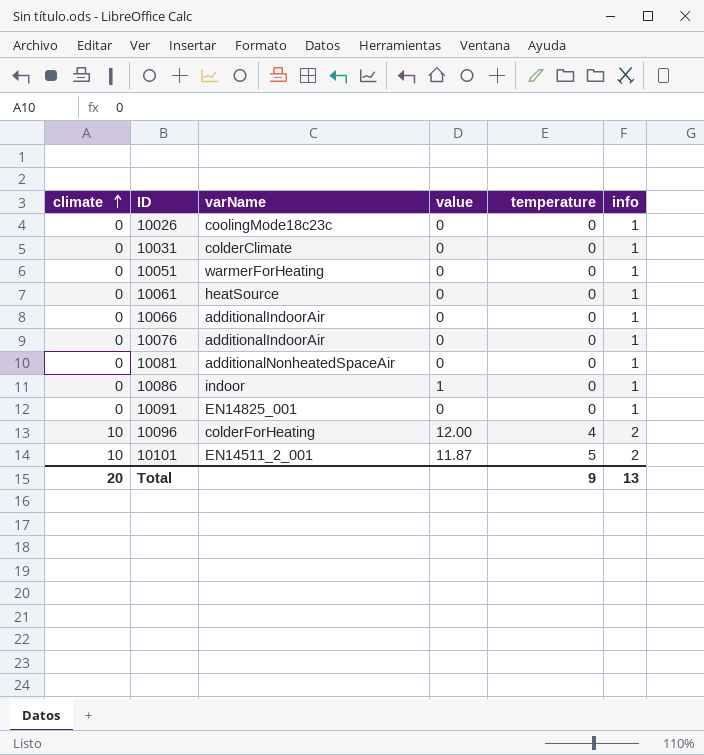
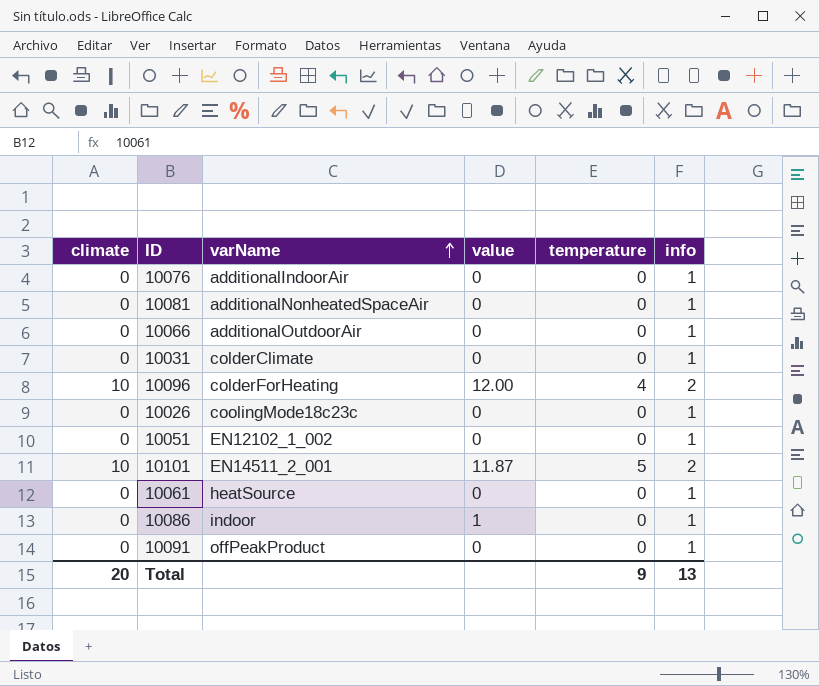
row order: climate ascending -> varName ascending
10066 | varName: additionalIndoorAir -> additionalOutdoorAir
10051 | varName: warmerForHeating -> EN12102_1_002
10091 | varName: EN14825_001 -> offPeakProduct

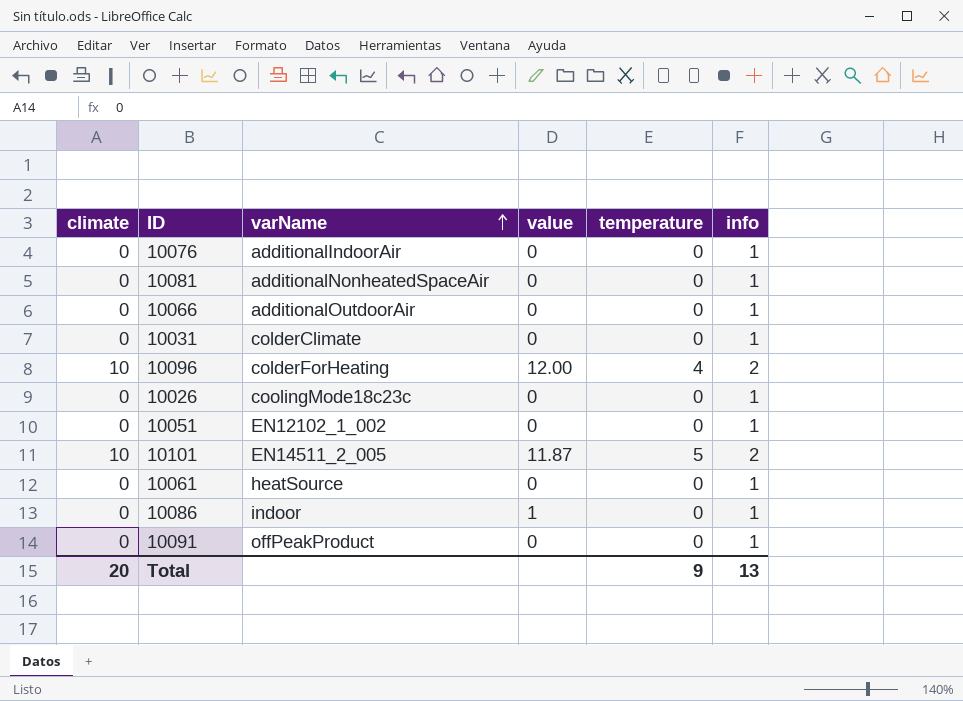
10101 | varName: EN14511_2_001 -> EN14511_2_005

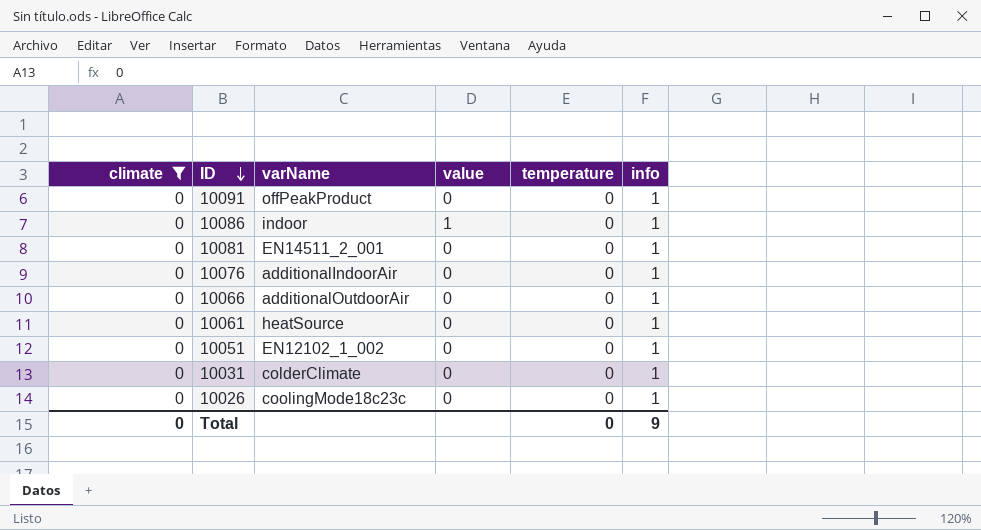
filter: none -> climate = 0
row order: varName ascending -> ID descending
10081 | varName: additionalNonheatedSpaceAir -> EN14511_2_001
Total | climate: 20 -> 0
Total | temperature: 9 -> 0
Total | info: 13 -> 9

